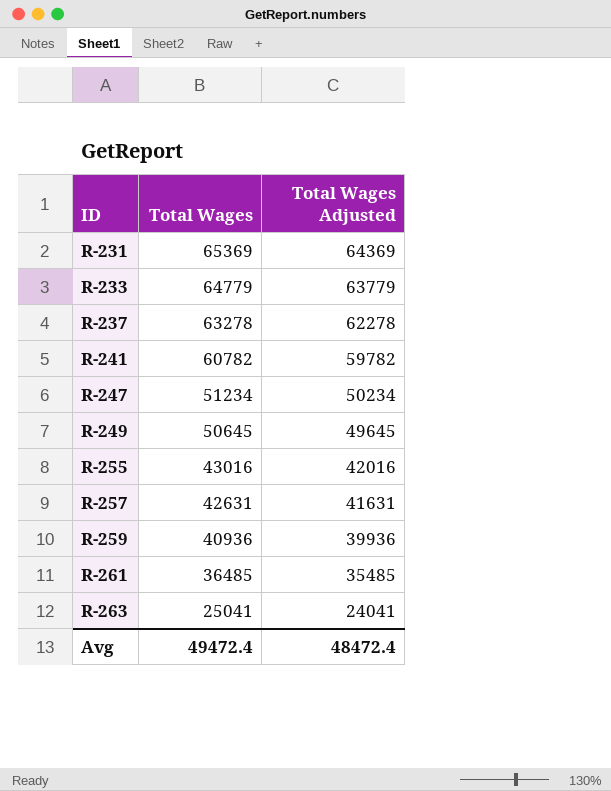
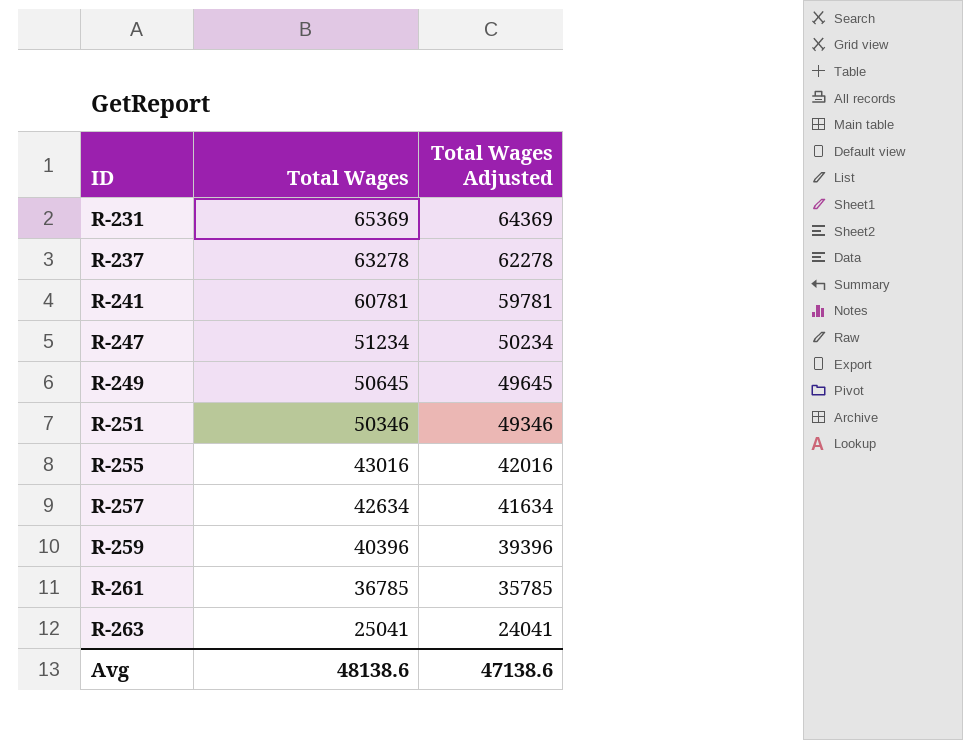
row R-233: 64779 | 63779 -> none
R-241 | Total Wages: 60782 -> 60781
R-241 | Total Wages Adjusted: 59782 -> 59781
row R-251: none -> 50346 | 49346
R-257 | Total Wages: 42631 -> 42634
R-257 | Total Wages Adjusted: 41631 -> 41634
R-259 | Total Wages: 40936 -> 40396
R-259 | Total Wages Adjusted: 39936 -> 39396
R-261 | Total Wages: 36485 -> 36785
R-261 | Total Wages Adjusted: 35485 -> 35785
Avg | Total Wages: 49472.4 -> 48138.6
Avg | Total Wages Adjusted: 48472.4 -> 47138.6

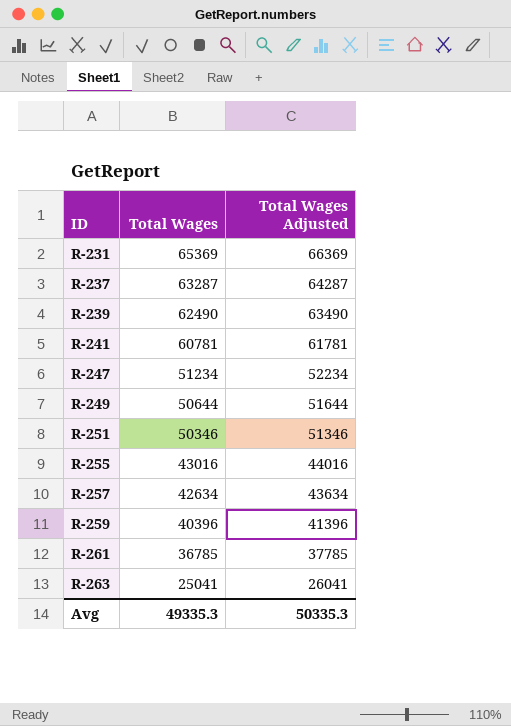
column Total Wages Adjusted | formula: [Total Wages] - 1000 -> [Total Wages] + 1000
R-237 | Total Wages: 63278 -> 63287
row R-239: none -> 62490 | 63490
R-249 | Total Wages: 50645 -> 50644
Avg | Total Wages: 48138.6 -> 49335.3
Avg | Total Wages Adjusted: 47138.6 -> 50335.3

